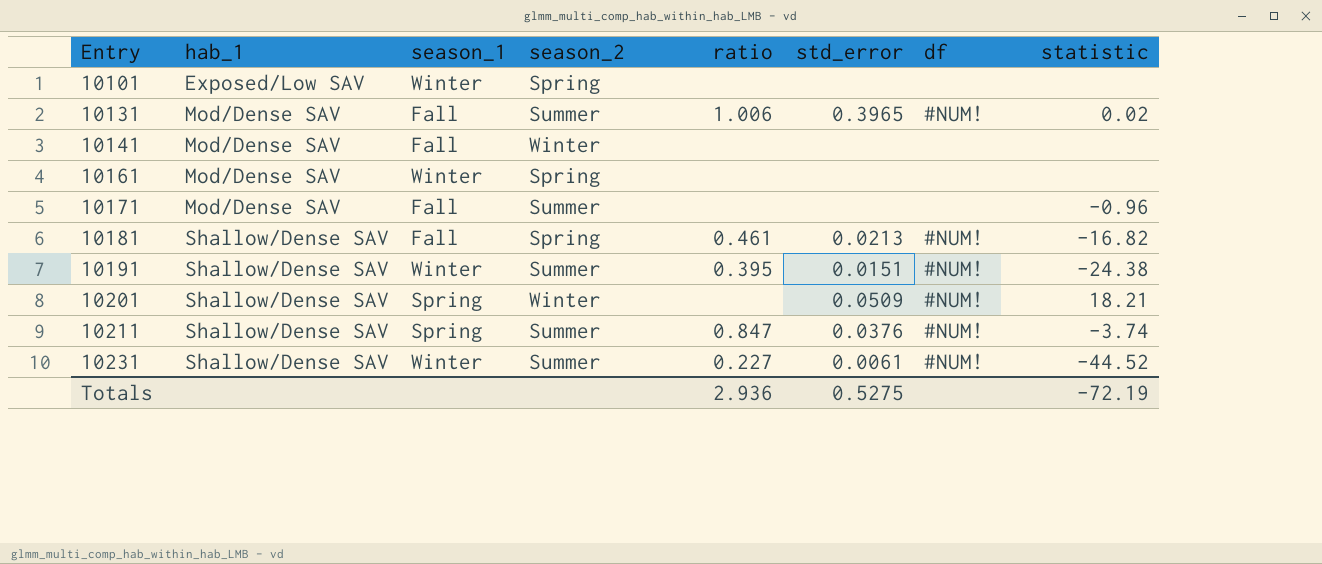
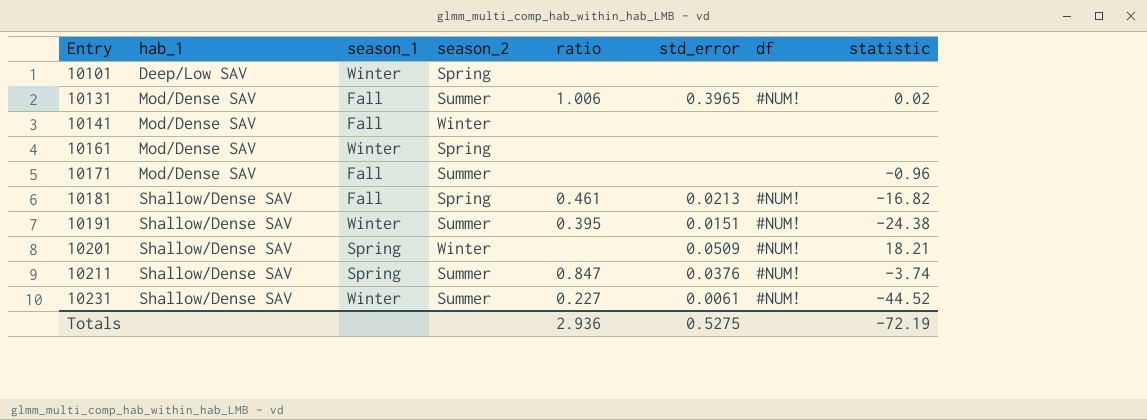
10101 | hab_1: Exposed/Low SAV -> Deep/Low SAV

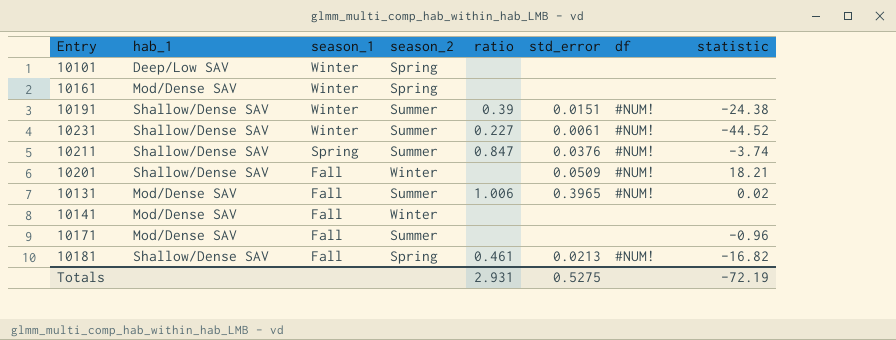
row order: Entry ascending -> season_1 descending
10191 | ratio: 0.395 -> 0.39
10201 | season_1: Spring -> Fall
Totals | ratio: 2.936 -> 2.931

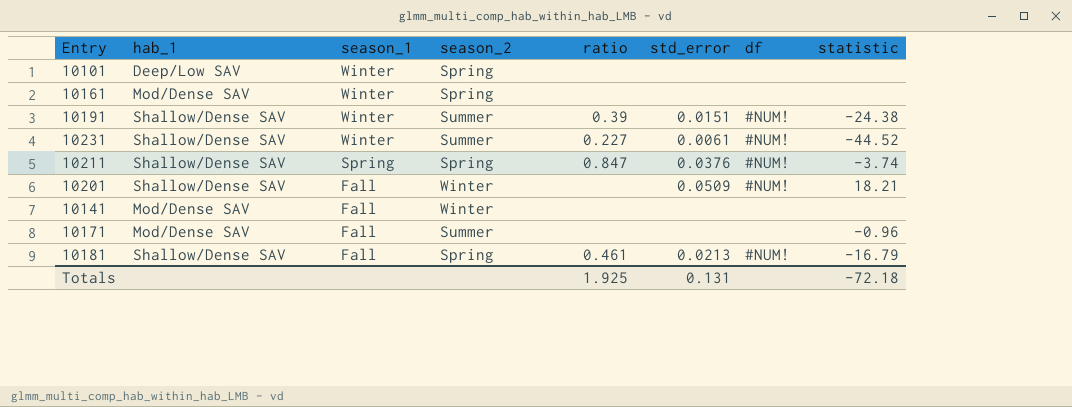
row 10131: Mod/Dense SAV | Fall | Summer | 1.006 | 0.3965 | #NUM! | 0.02 -> none
10211 | season_2: Summer -> Spring
10181 | statistic: -16.82 -> -16.79
Totals | ratio: 2.931 -> 1.925
Totals | std_error: 0.5275 -> 0.131
Totals | statistic: -72.19 -> -72.18

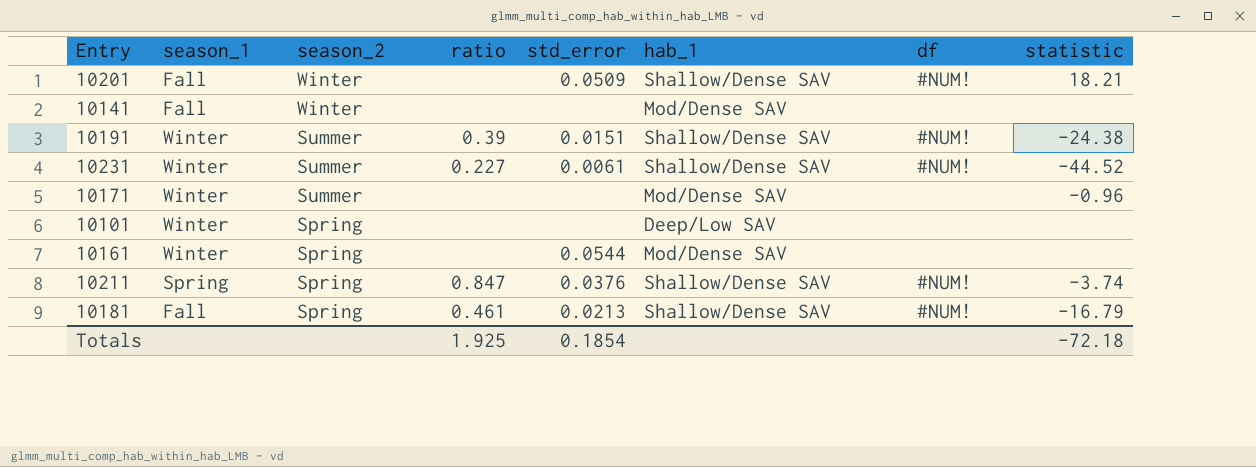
row order: season_1 descending -> season_2 descending
column hab_1 | position: 2 -> 6
10171 | season_1: Fall -> Winter
10161 | std_error: none -> 0.0544
Totals | std_error: 0.131 -> 0.1854

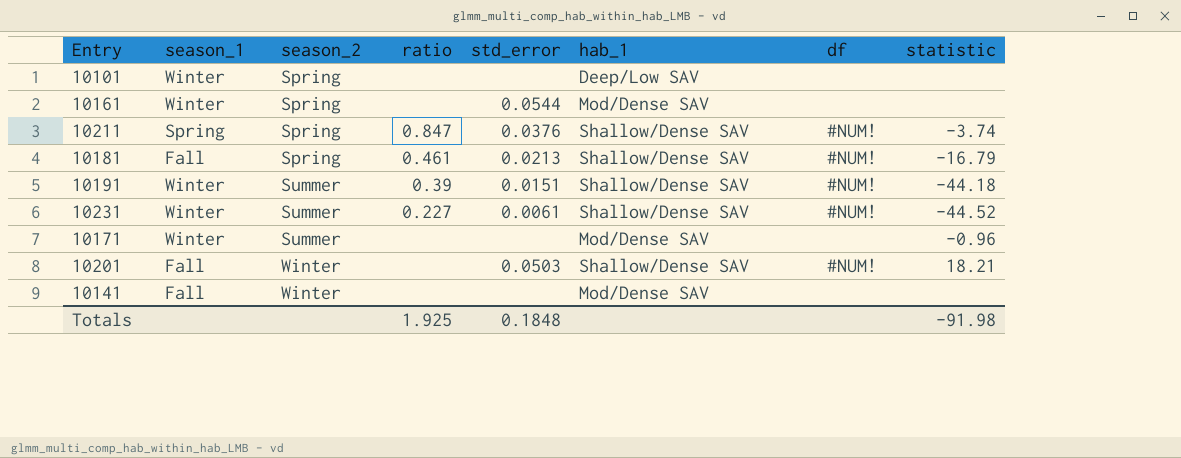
row order: season_2 descending -> season_2 ascending
10191 | statistic: -24.38 -> -44.18
10201 | std_error: 0.0509 -> 0.0503
Totals | std_error: 0.1854 -> 0.1848
Totals | statistic: -72.18 -> -91.98

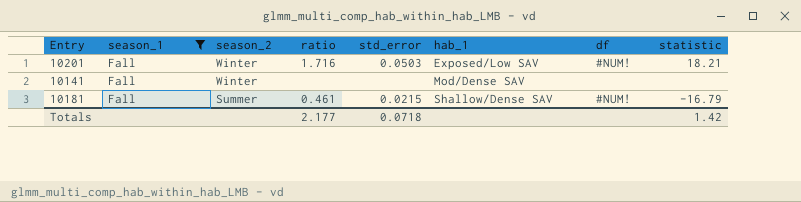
filter: none -> season_1 = Fall
row order: season_2 ascending -> season_2 descending
10201 | ratio: none -> 1.716
10201 | hab_1: Shallow/Dense SAV -> Exposed/Low SAV
10181 | season_2: Spring -> Summer
10181 | std_error: 0.0213 -> 0.0215
Totals | ratio: 1.925 -> 2.177
Totals | std_error: 0.1848 -> 0.0718
Totals | statistic: -91.98 -> 1.42

